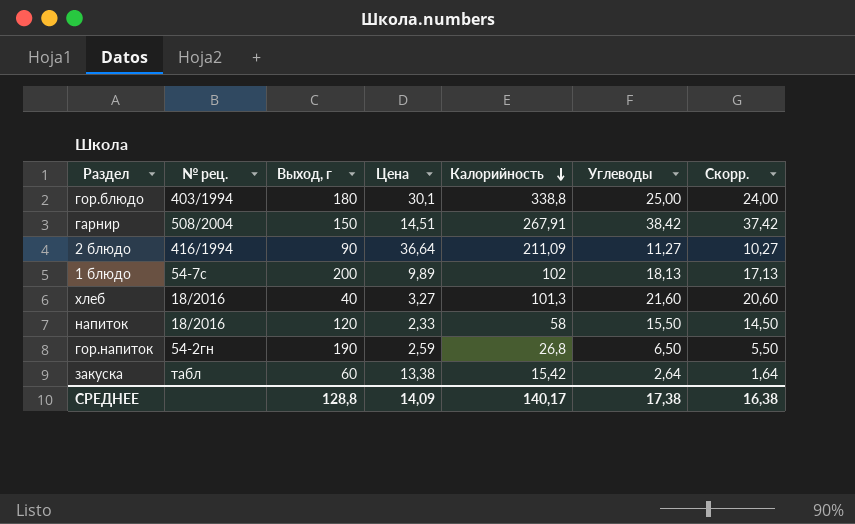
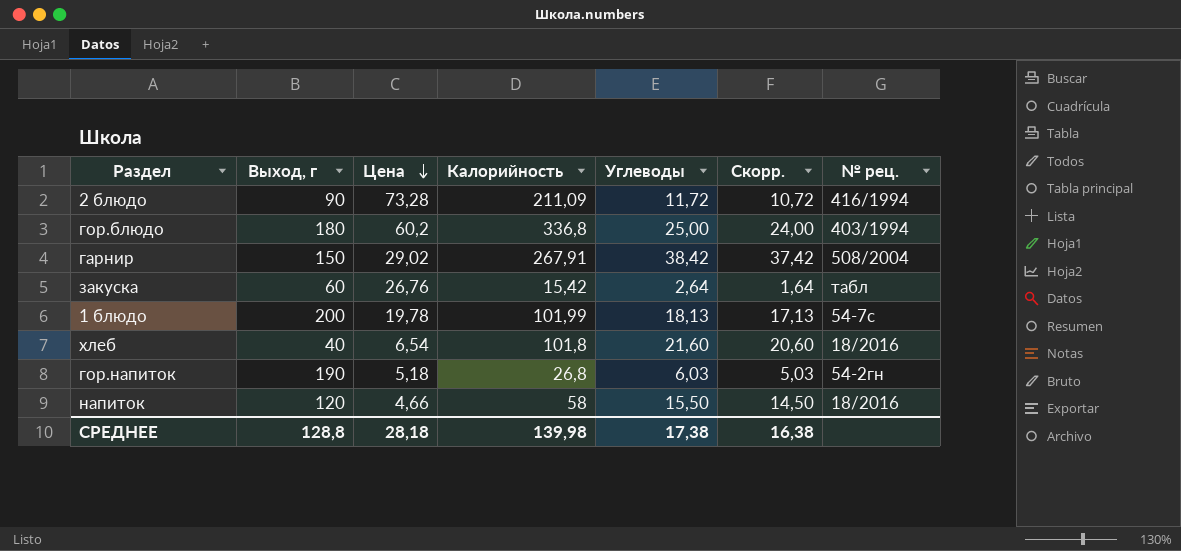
row order: Калорийность descending -> Цена descending
column № рец. | position: 2 -> 7
2 блюдо | Цена: 36,64 -> 73,28
2 блюдо | Углеводы: 11,27 -> 11,72
2 блюдо | Скорр.: 10,27 -> 10,72
гор.блюдо | Цена: 30,1 -> 60,2
гор.блюдо | Калорийность: 338,8 -> 336,8
гарнир | Цена: 14,51 -> 29,02
закуска | Цена: 13,38 -> 26,76
1 блюдо | Цена: 9,89 -> 19,78
1 блюдо | Калорийность: 102 -> 101,99
хлеб | Цена: 3,27 -> 6,54
хлеб | Калорийность: 101,3 -> 101,8
гор.напиток | Цена: 2,59 -> 5,18
гор.напиток | Углеводы: 6,50 -> 6,03
гор.напиток | Скорр.: 5,50 -> 5,03
напиток | Цена: 2,33 -> 4,66
СРЕДНЕЕ | Цена: 14,09 -> 28,18
СРЕДНЕЕ | Калорийность: 140,17 -> 139,98

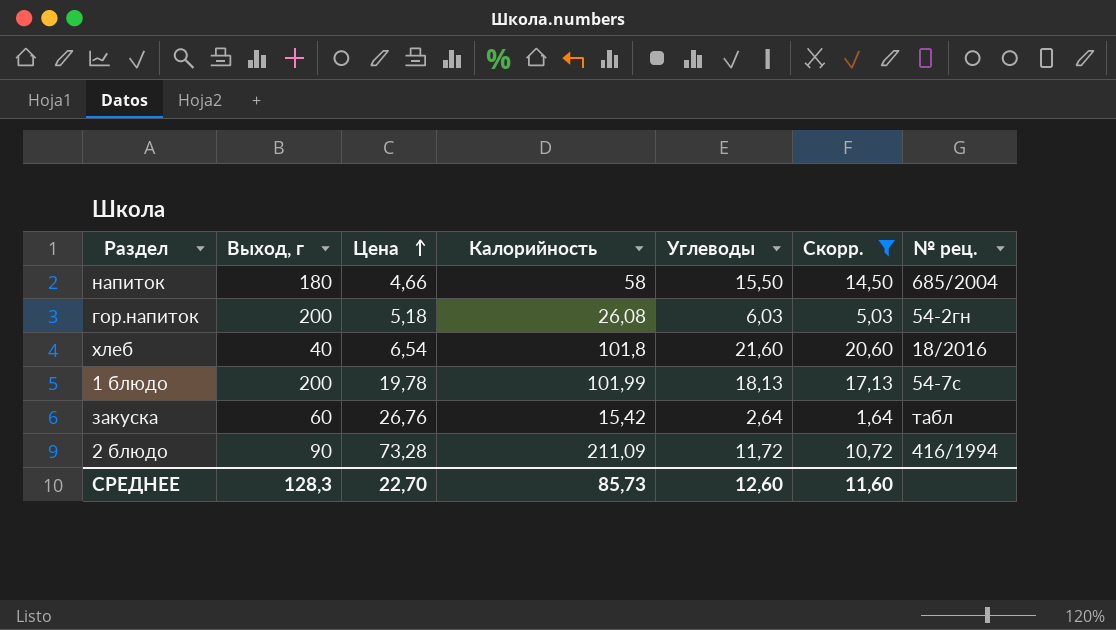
filter: none -> Скорр. <= 20,60
row order: Цена descending -> Цена ascending
напиток | Выход, г: 120 -> 180
напиток | № рец.: 18/2016 -> 685/2004
гор.напиток | Выход, г: 190 -> 200
гор.напиток | Калорийность: 26,8 -> 26,08
СРЕДНЕЕ | Выход, г: 128,8 -> 128,3
СРЕДНЕЕ | Цена: 28,18 -> 22,70
СРЕДНЕЕ | Калорийность: 139,98 -> 85,73
СРЕДНЕЕ | Углеводы: 17,38 -> 12,60
СРЕДНЕЕ | Скорр.: 16,38 -> 11,60

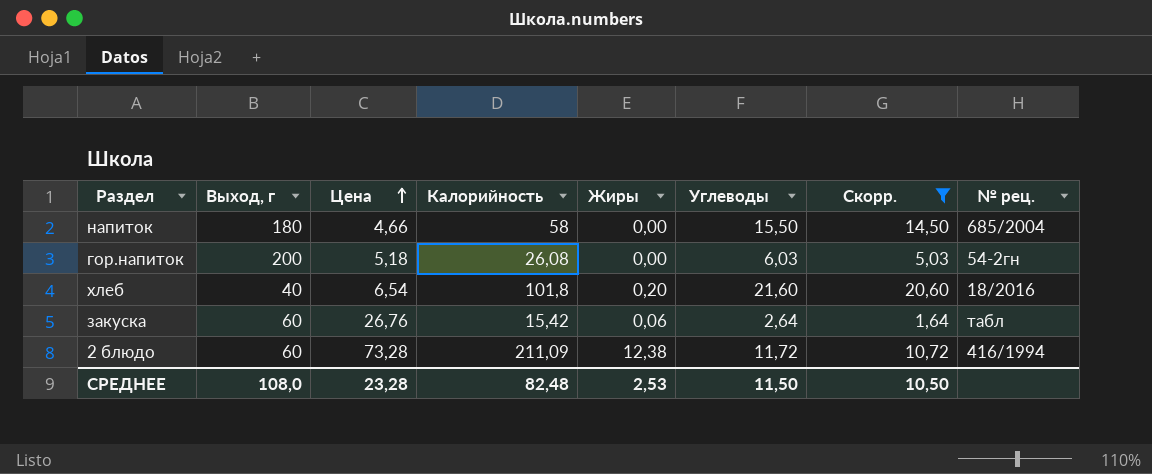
column Жиры | position: none -> 5
row 1 блюдо: 200 | 19,78 | 101,99 | 18,13 | 17,13 | 54-7с -> none
2 блюдо | Выход, г: 90 -> 60
СРЕДНЕЕ | Выход, г: 128,3 -> 108,0
СРЕДНЕЕ | Цена: 22,70 -> 23,28
СРЕДНЕЕ | Калорийность: 85,73 -> 82,48
СРЕДНЕЕ | Углеводы: 12,60 -> 11,50
СРЕДНЕЕ | Скорр.: 11,60 -> 10,50

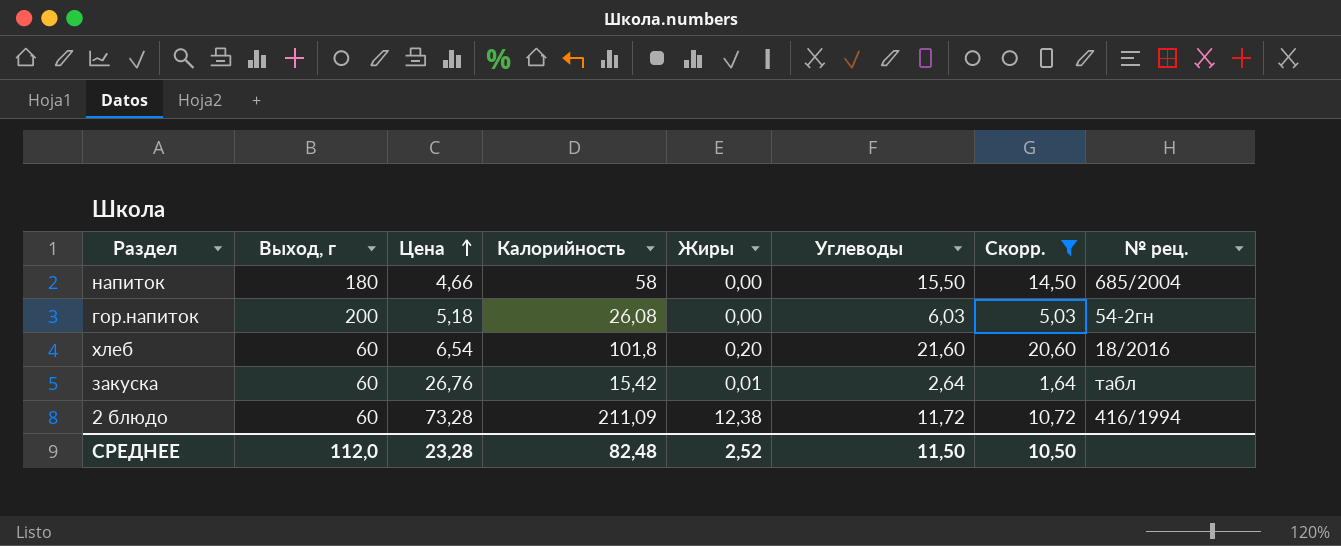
хлеб | Выход, г: 40 -> 60
закуска | Жиры: 0,06 -> 0,01
СРЕДНЕЕ | Выход, г: 108,0 -> 112,0
СРЕДНЕЕ | Жиры: 2,53 -> 2,52

